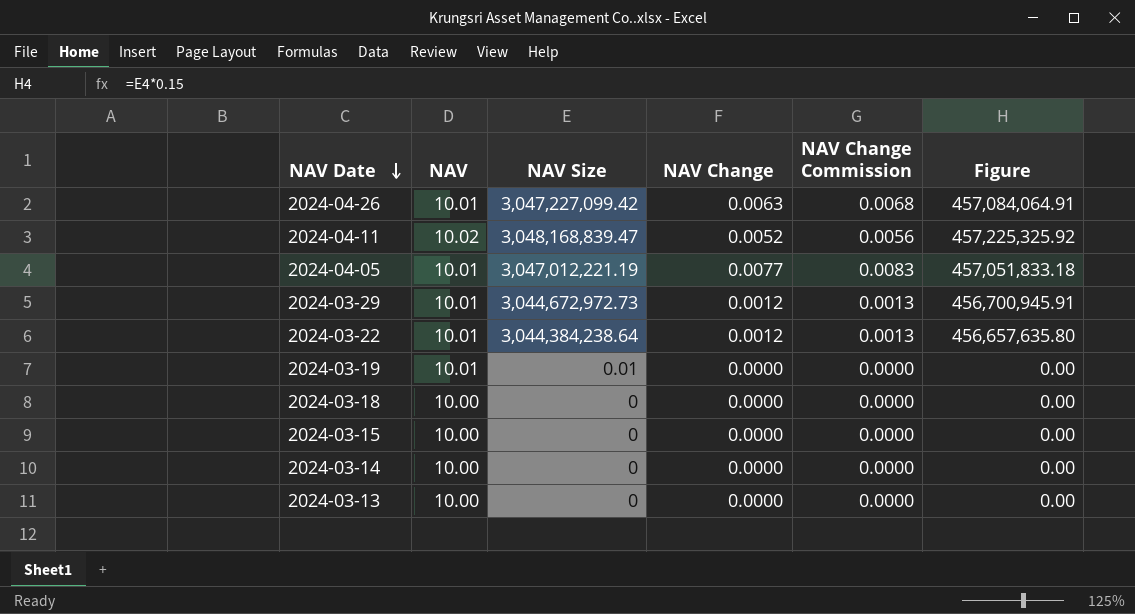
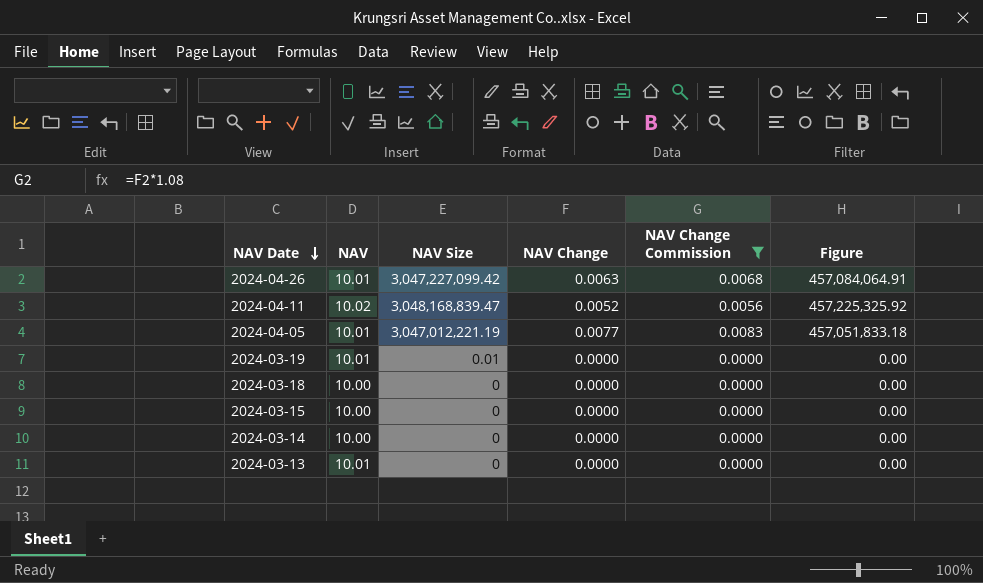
filter: none -> NAV Change Commission != 0.0013
2024-03-13 | NAV: 10.00 -> 10.01

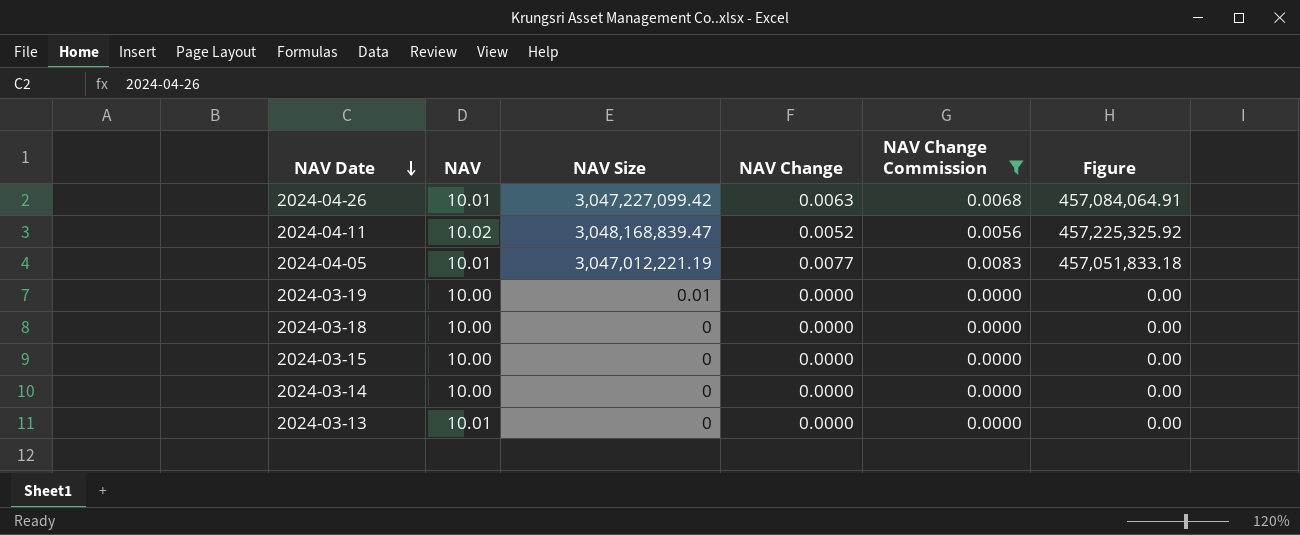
2024-03-19 | NAV: 10.01 -> 10.00

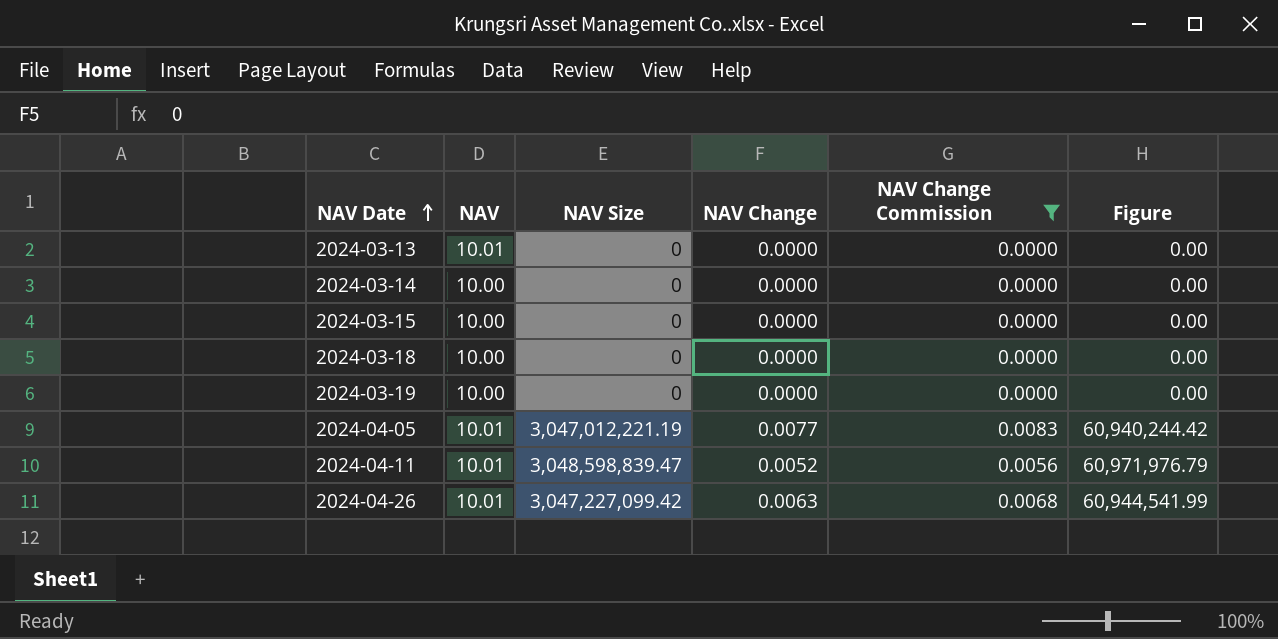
row order: NAV Date descending -> NAV Date ascending
column Figure | formula: [NAV Size] * 0.15 -> [NAV Size] * 0.02
2024-03-19 | NAV Size: 0.01 -> 0
2024-04-11 | NAV: 10.02 -> 10.01
2024-04-11 | NAV Size: 3,048,168,839.47 -> 3,048,598,839.47

